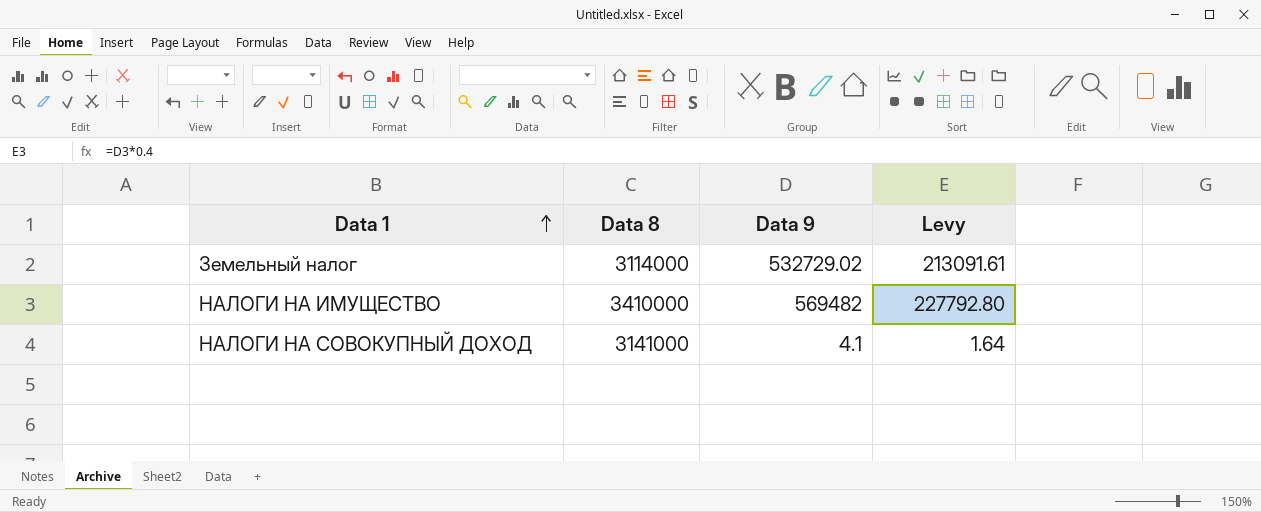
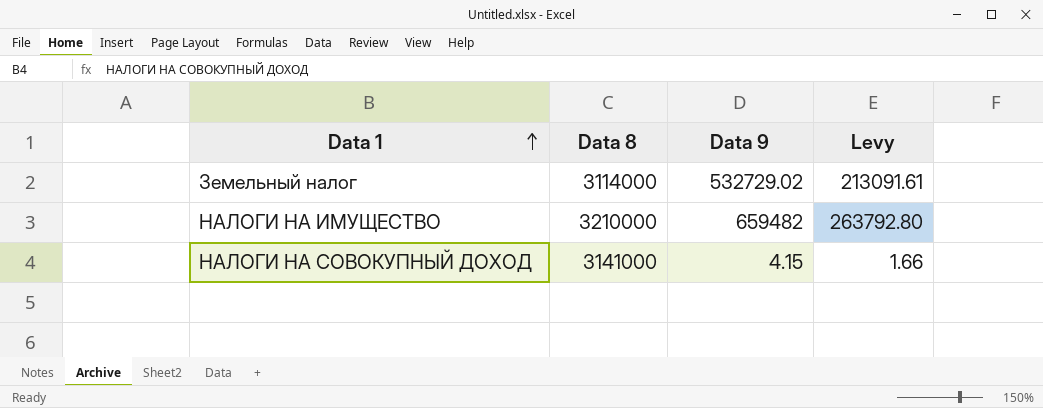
НАЛОГИ НА ИМУЩЕСТВО | Data 8: 3410000 -> 3210000
НАЛОГИ НА ИМУЩЕСТВО | Data 9: 569482 -> 659482
НАЛОГИ НА ИМУЩЕСТВО | Levy: 227792.80 -> 263792.80
НАЛОГИ НА СОВОКУПНЫЙ ДОХОД | Data 9: 4.1 -> 4.15
НАЛОГИ НА СОВОКУПНЫЙ ДОХОД | Levy: 1.64 -> 1.66

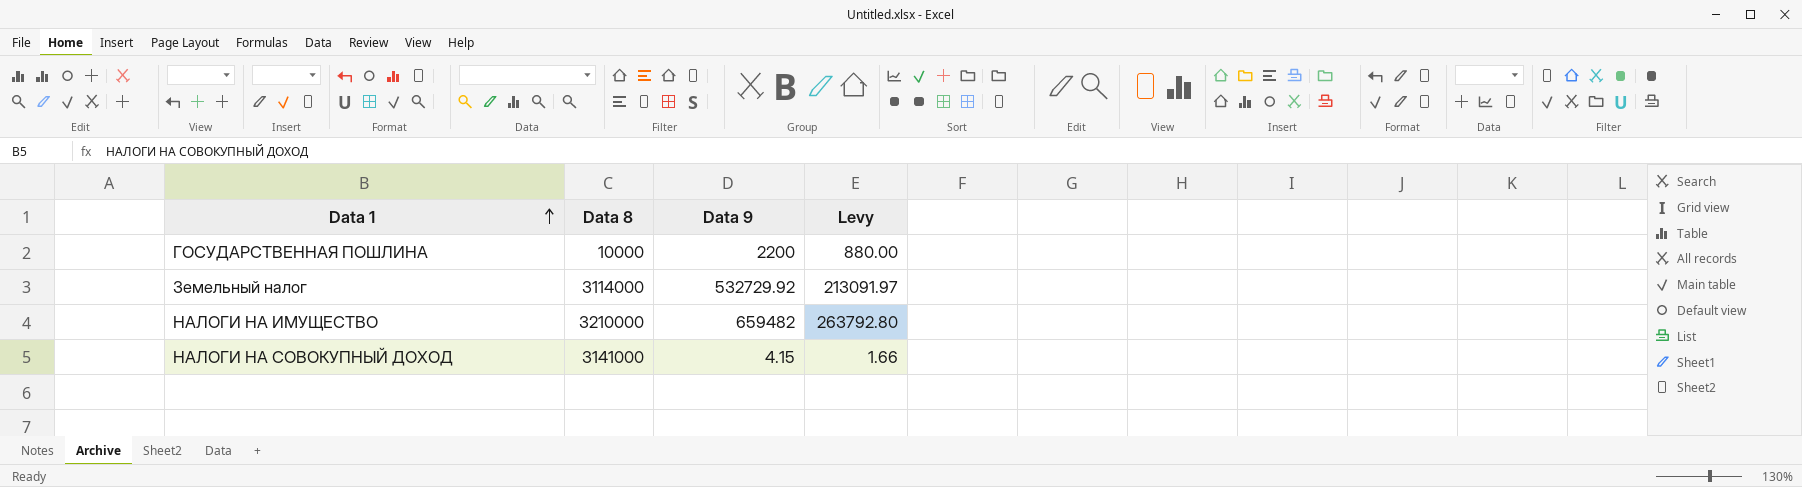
row ГОСУДАРСТВЕННАЯ ПОШЛИНА: none -> 10000 | 2200 | 880.00
Земельный налог | Data 9: 532729.02 -> 532729.92
Земельный налог | Levy: 213091.61 -> 213091.97

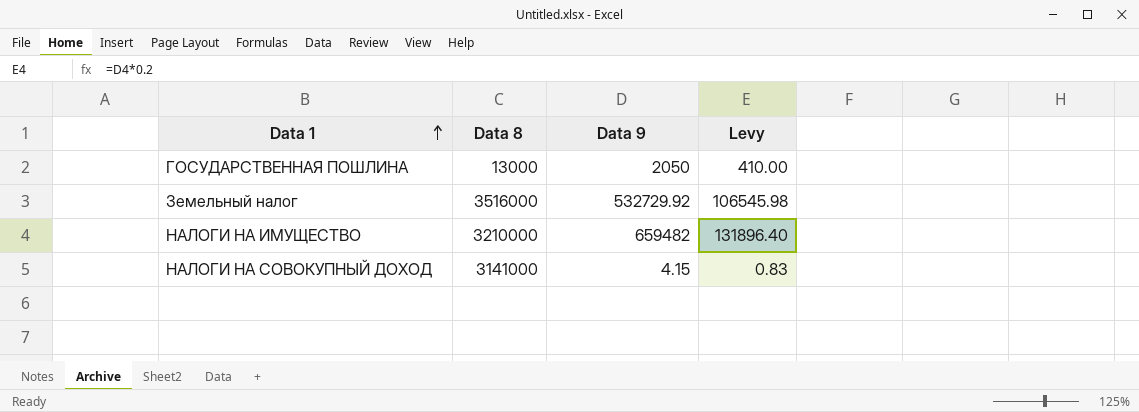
column Levy | formula: [Data 9] * 0.4 -> [Data 9] * 0.2
ГОСУДАРСТВЕННАЯ ПОШЛИНА | Data 8: 10000 -> 13000
ГОСУДАРСТВЕННАЯ ПОШЛИНА | Data 9: 2200 -> 2050
Земельный налог | Data 8: 3114000 -> 3516000

